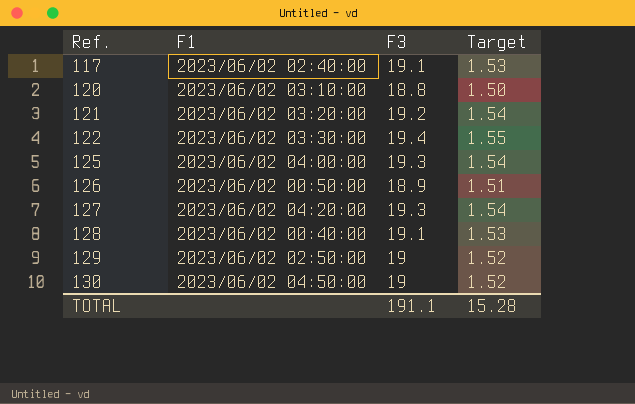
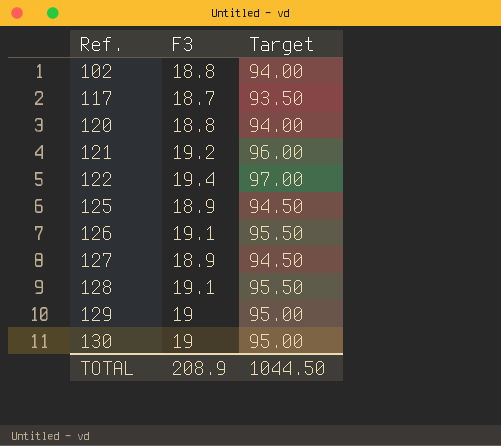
column F1 | position: 2 -> none
column Target | formula: [F3] * 0.08 -> [F3] * 5
row 102: none -> 18.8 | 94.00
117 | F3: 19.1 -> 18.7
125 | F3: 19.3 -> 18.9
126 | F3: 18.9 -> 19.1
127 | F3: 19.3 -> 18.9
TOTAL | F3: 191.1 -> 208.9
TOTAL | Target: 15.28 -> 1044.50

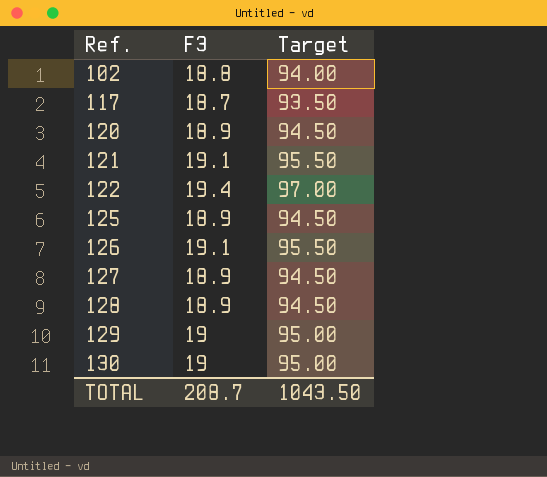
120 | F3: 18.8 -> 18.9
120 | Target: 94.00 -> 94.50
121 | F3: 19.2 -> 19.1
121 | Target: 96.00 -> 95.50
128 | F3: 19.1 -> 18.9
128 | Target: 95.50 -> 94.50
TOTAL | F3: 208.9 -> 208.7
TOTAL | Target: 1044.50 -> 1043.50

